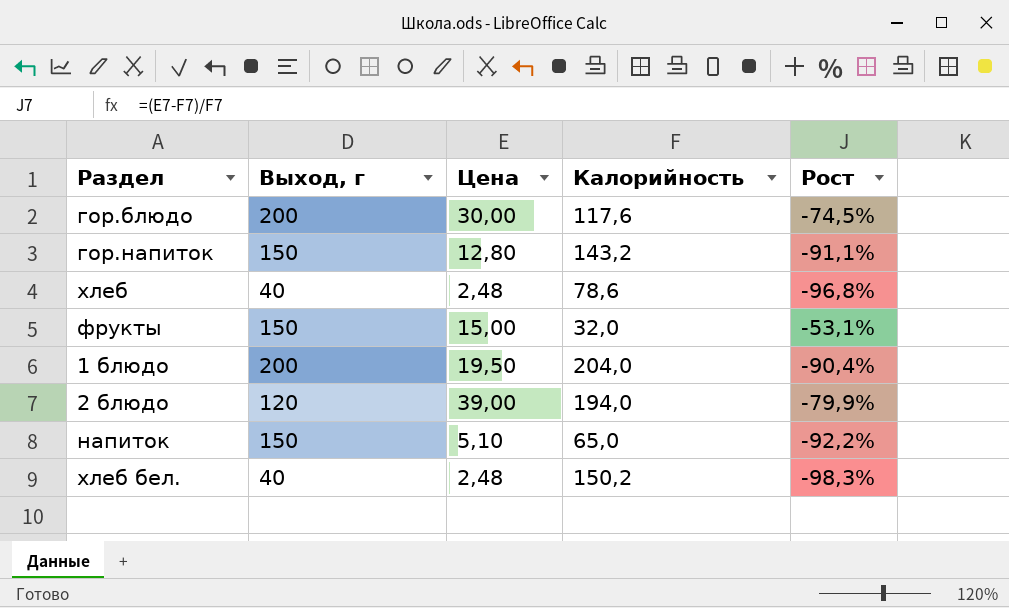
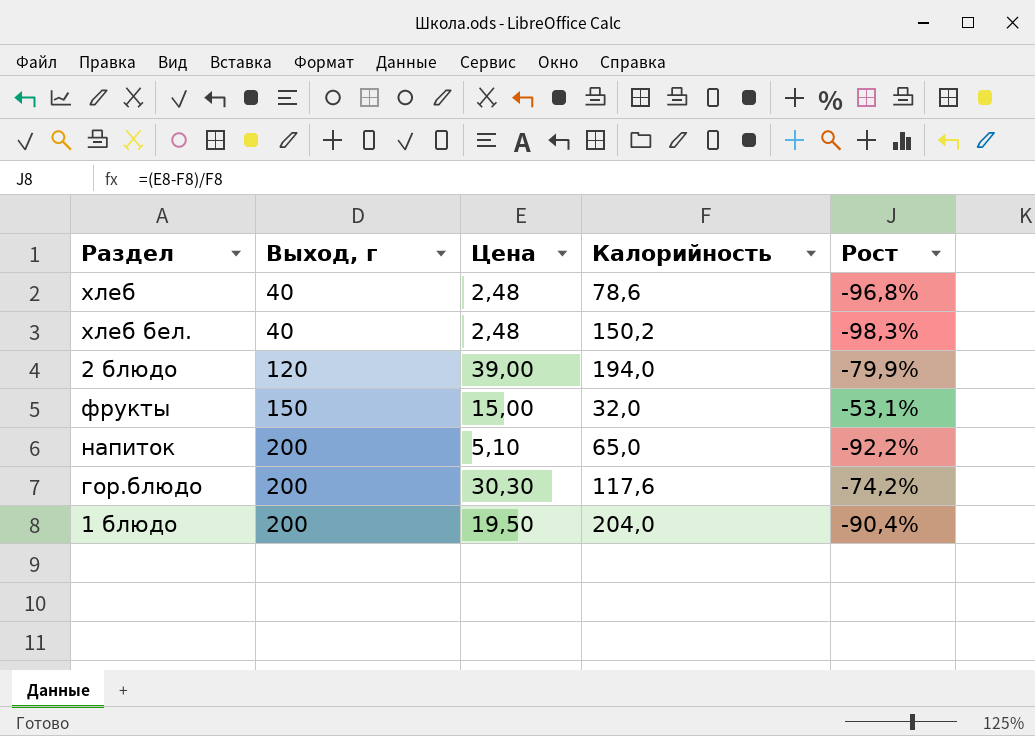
row order: none -> Выход, г ascending
row гор.напиток: 150 | 12,80 | 143,2 | -91,1% -> none
напиток | Выход, г: 150 -> 200
гор.блюдо | Цена: 30,00 -> 30,30
гор.блюдо | Рост: -74,5% -> -74,2%

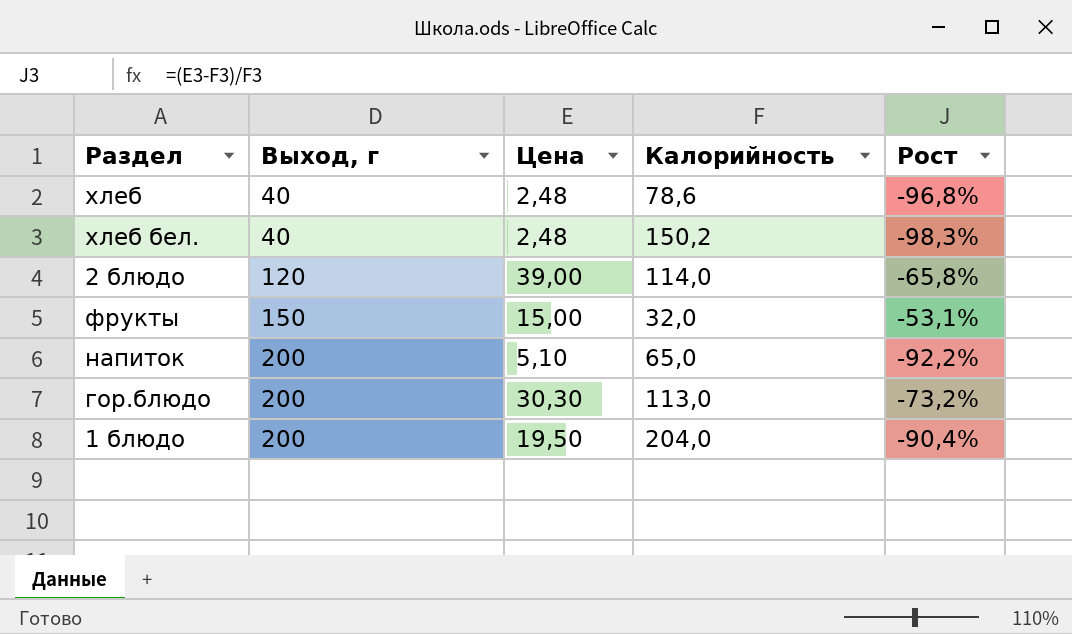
2 блюдо | Калорийность: 194,0 -> 114,0
2 блюдо | Рост: -79,9% -> -65,8%
гор.блюдо | Калорийность: 117,6 -> 113,0
гор.блюдо | Рост: -74,2% -> -73,2%

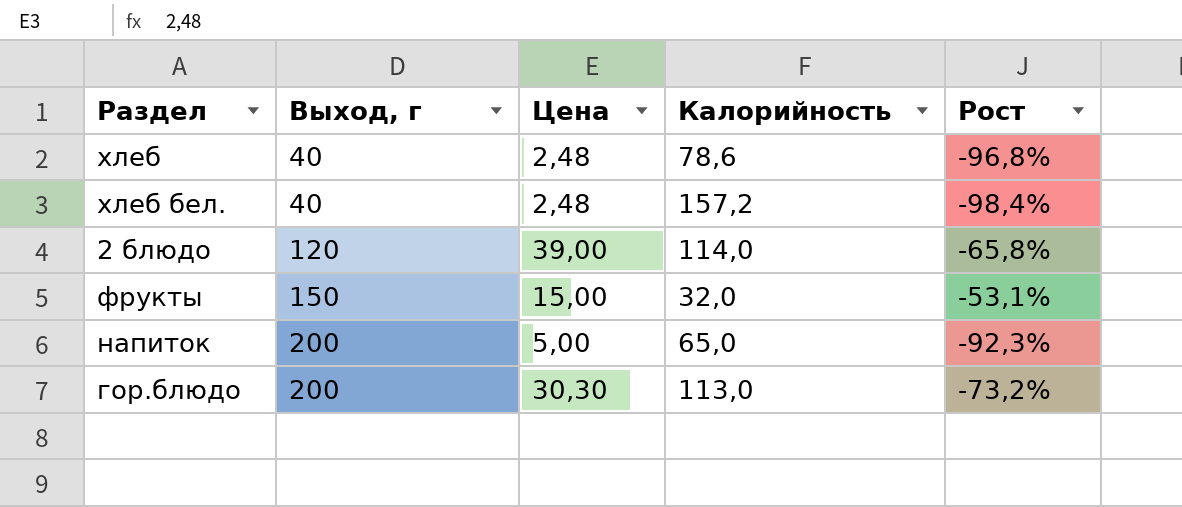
row 1 блюдо: 200 | 19,50 | 204,0 | -90,4% -> none
хлеб бел. | Калорийность: 150,2 -> 157,2
хлеб бел. | Рост: -98,3% -> -98,4%
напиток | Цена: 5,10 -> 5,00
напиток | Рост: -92,2% -> -92,3%

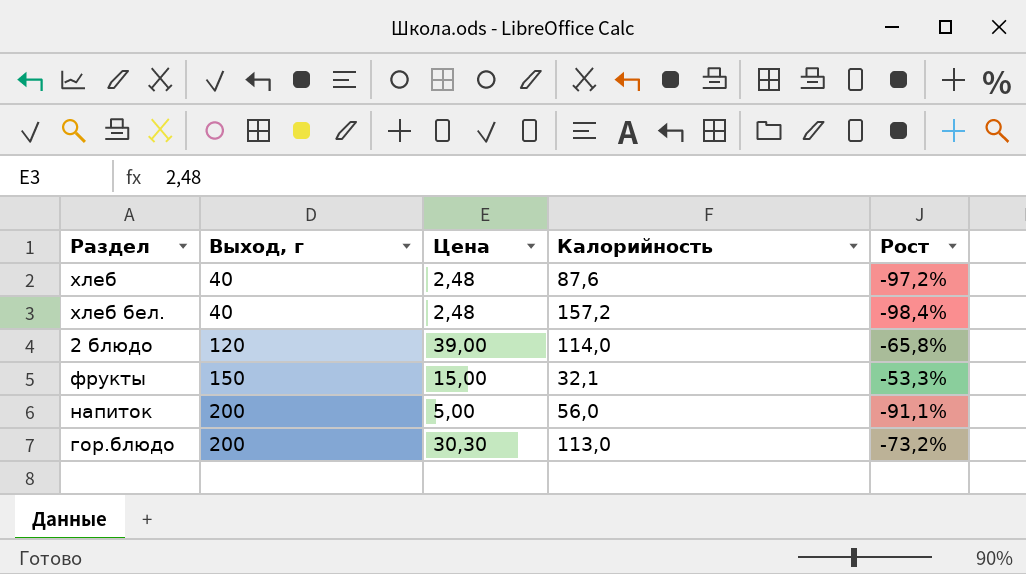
хлеб | Калорийность: 78,6 -> 87,6
хлеб | Рост: -96,8% -> -97,2%
фрукты | Калорийность: 32,0 -> 32,1
фрукты | Рост: -53,1% -> -53,3%
напиток | Калорийность: 65,0 -> 56,0
напиток | Рост: -92,3% -> -91,1%

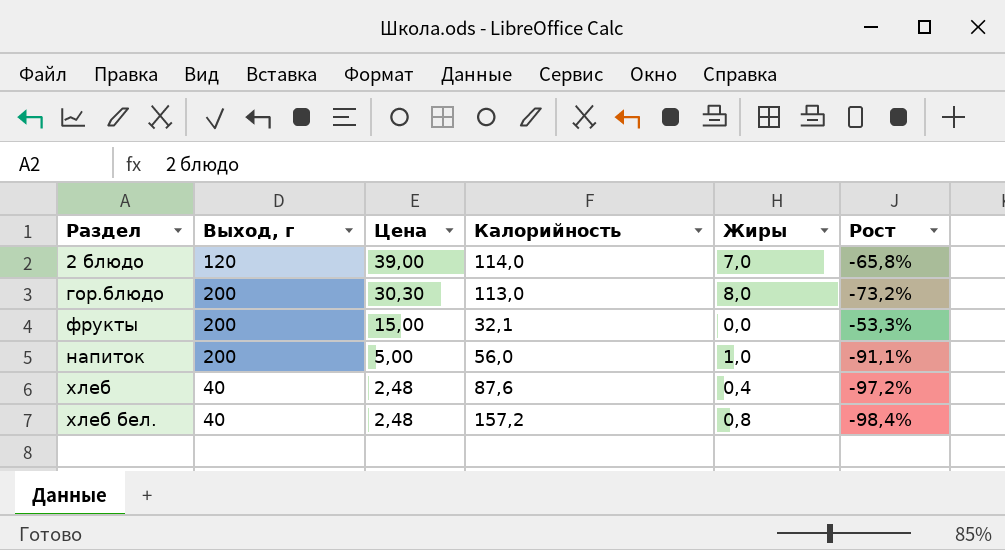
row order: Выход, г ascending -> Цена descending
column Жиры | position: none -> 5
фрукты | Выход, г: 150 -> 200

